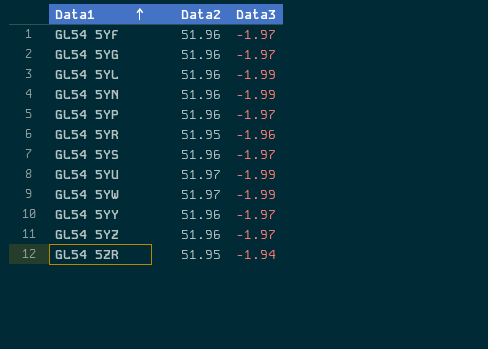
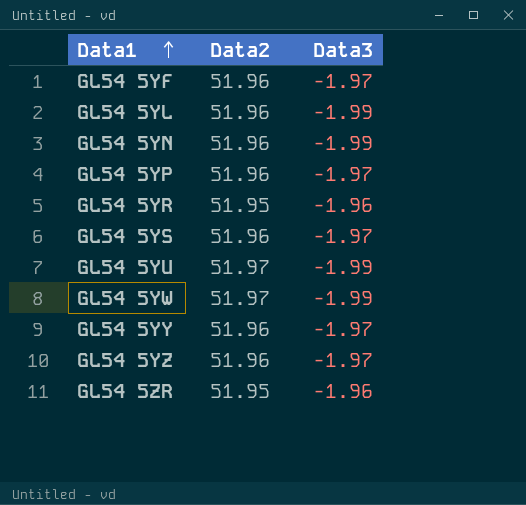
row GL54 5YG: 51.96 | -1.97 -> none
GL54 5ZR | Data3: -1.94 -> -1.96

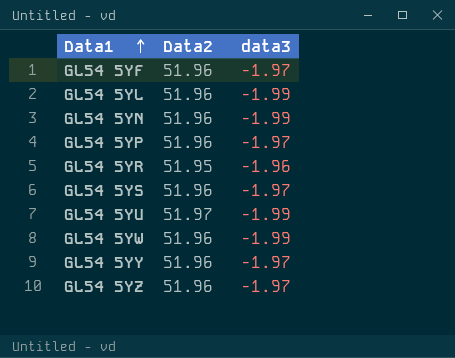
column name: Data3 -> data3
row GL54 5ZR: 51.95 | -1.96 -> none
GL54 5YW | Data2: 51.97 -> 51.96

